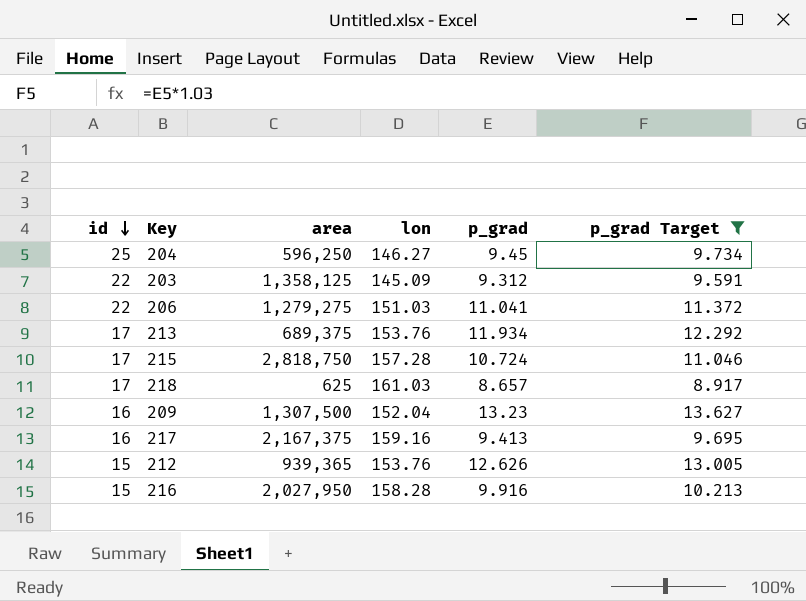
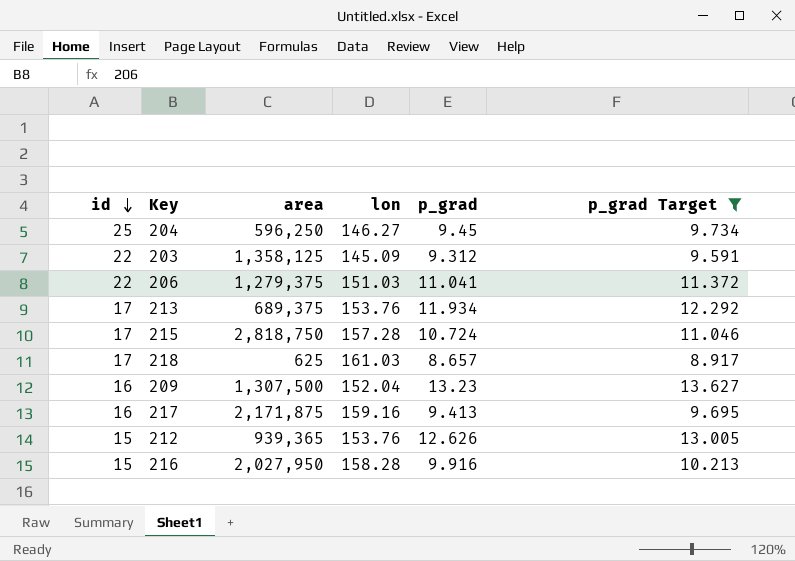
206 | area: 1,279,275 -> 1,279,375
217 | area: 2,167,375 -> 2,171,875

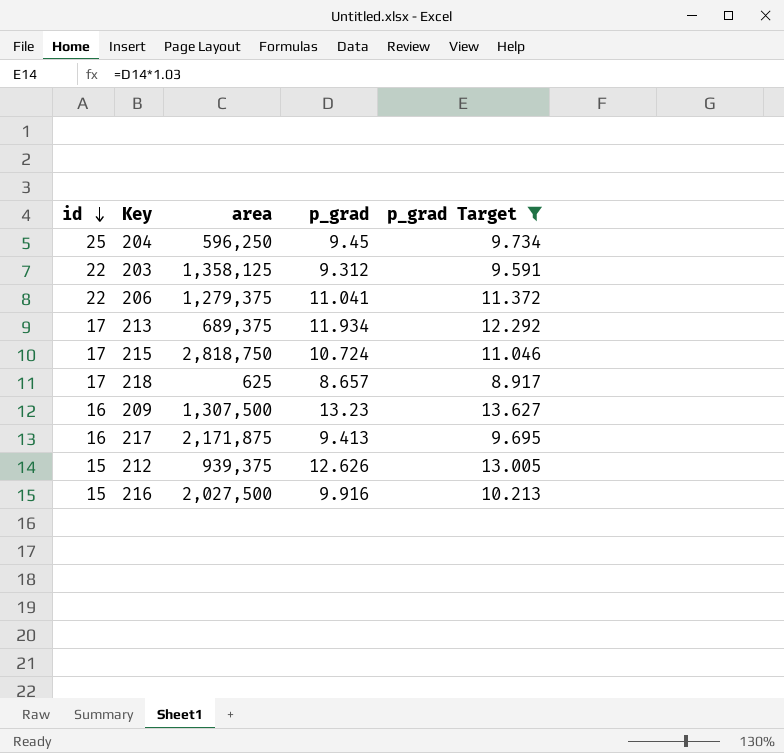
column lon | position: 4 -> none
212 | area: 939,365 -> 939,375
216 | area: 2,027,950 -> 2,027,500

